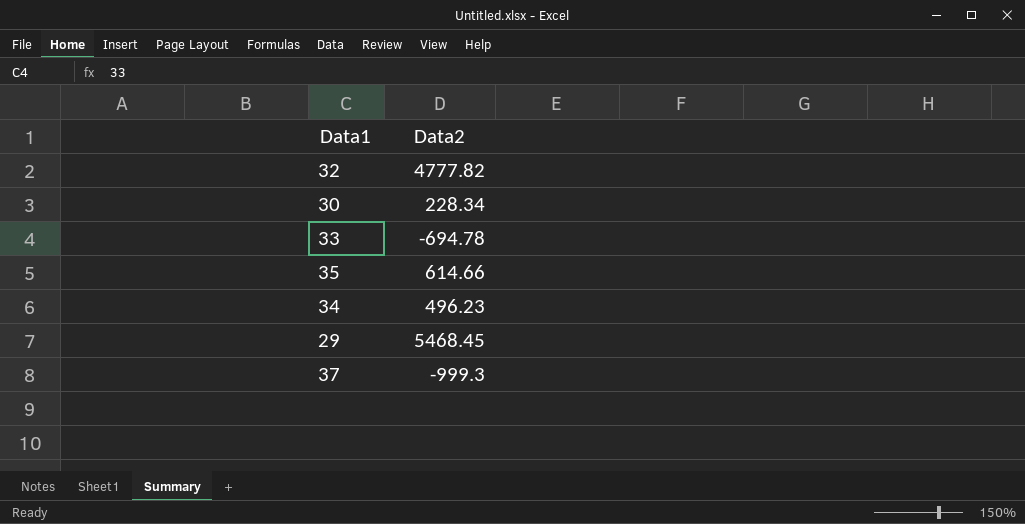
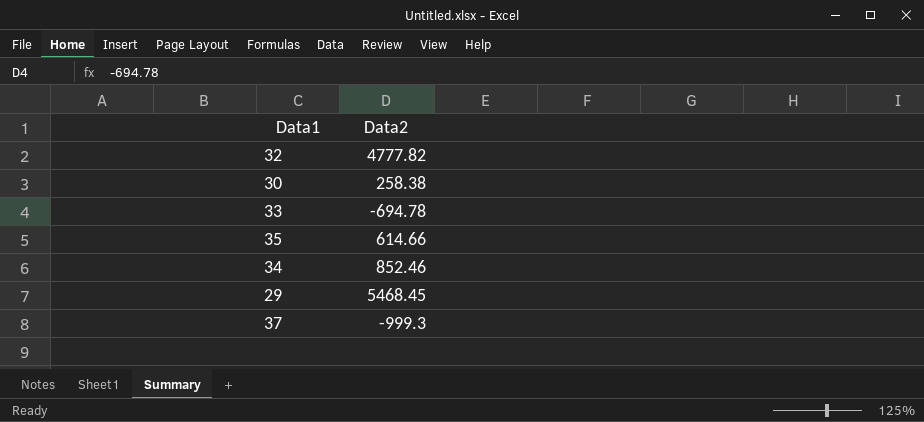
30 | Data2: 228.34 -> 258.38
34 | Data2: 496.23 -> 852.46

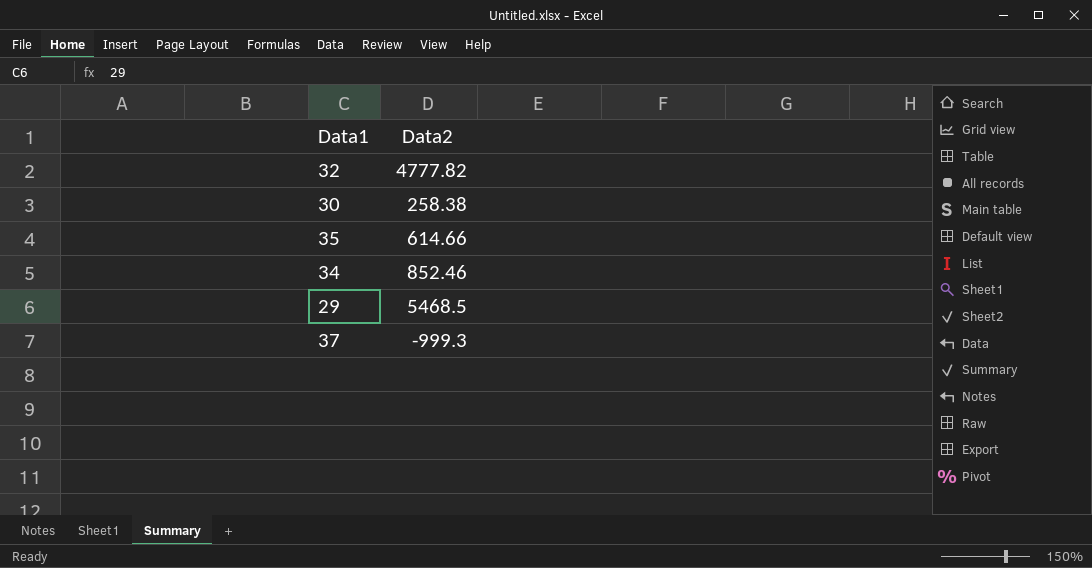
row 33: -694.78 -> none
29 | Data2: 5468.45 -> 5468.5

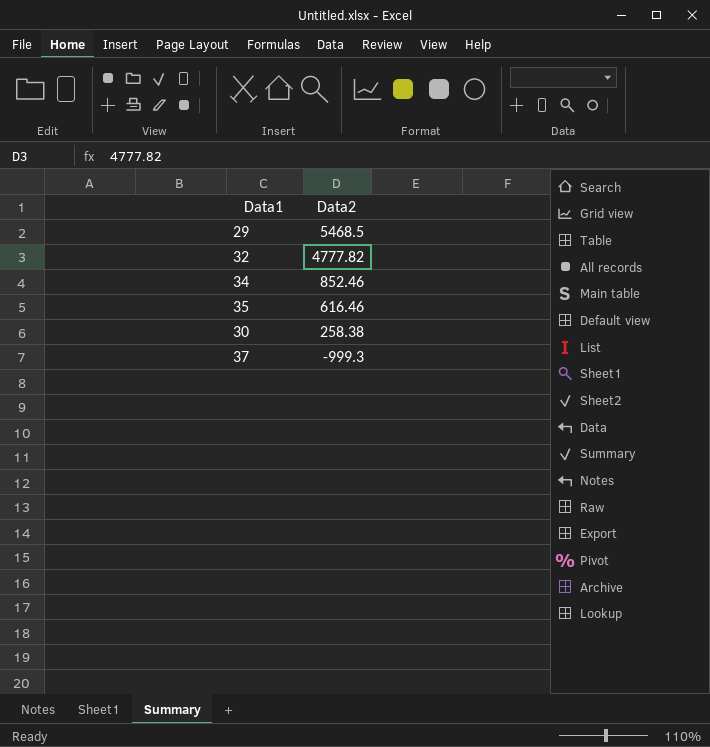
row order: none -> Data2 descending
35 | Data2: 614.66 -> 616.46

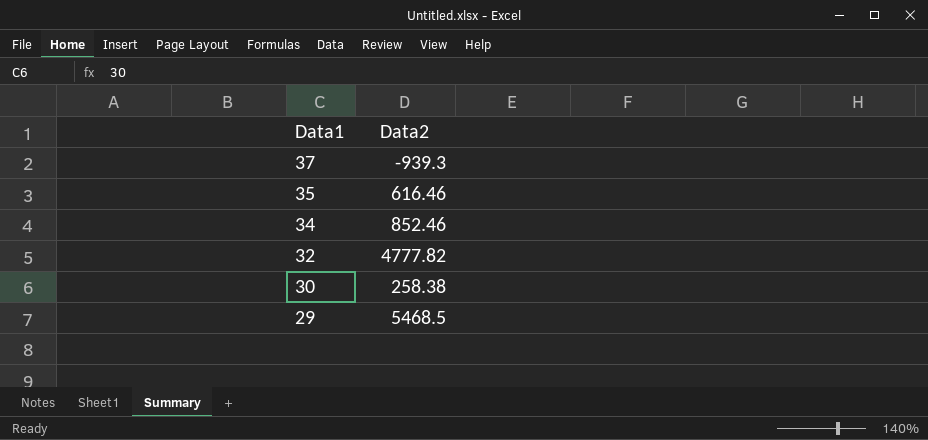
row order: Data2 descending -> Data1 descending
37 | Data2: -999.3 -> -939.3

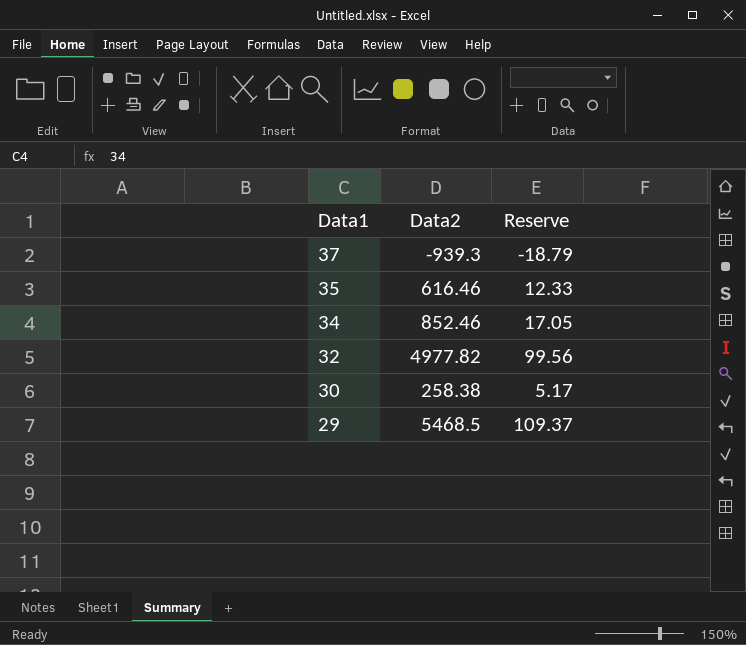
column Reserve | formula: none -> [Data2] * 0.02
32 | Data2: 4777.82 -> 4977.82

